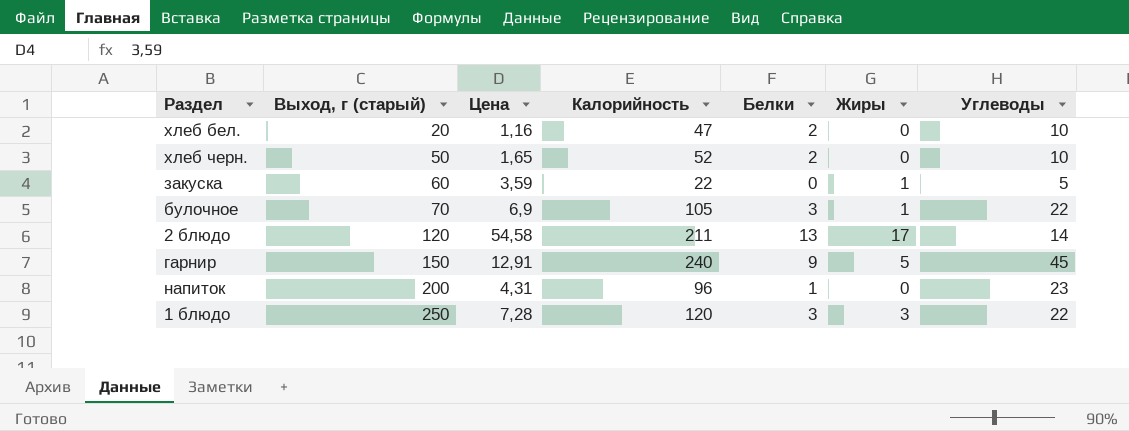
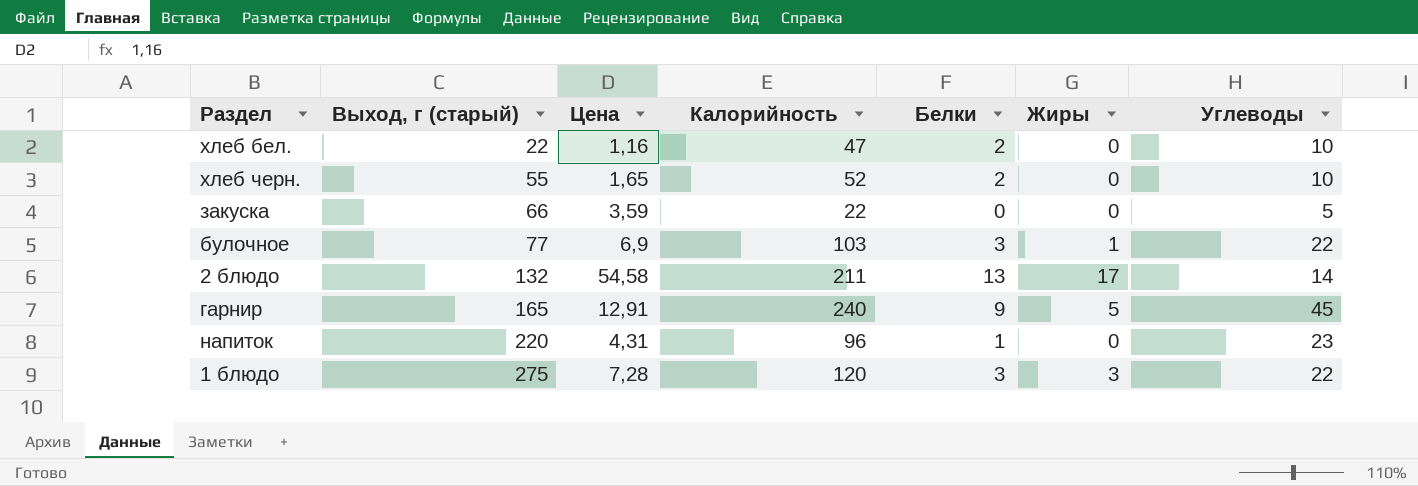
хлеб бел. | Выход, г (старый): 20 -> 22
хлеб черн. | Выход, г (старый): 50 -> 55
закуска | Выход, г (старый): 60 -> 66
закуска | Жиры: 1 -> 0
булочное | Выход, г (старый): 70 -> 77
булочное | Калорийность: 105 -> 103
2 блюдо | Выход, г (старый): 120 -> 132
гарнир | Выход, г (старый): 150 -> 165
напиток | Выход, г (старый): 200 -> 220
1 блюдо | Выход, г (старый): 250 -> 275

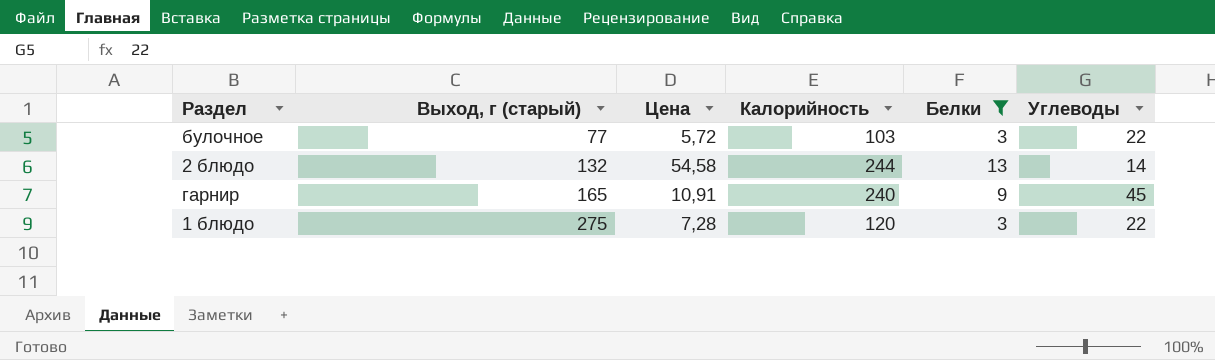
filter: none -> Белки >= 3
column Жиры | position: 6 -> none
булочное | Цена: 6,9 -> 5,72
2 блюдо | Калорийность: 211 -> 244
гарнир | Цена: 12,91 -> 10,91

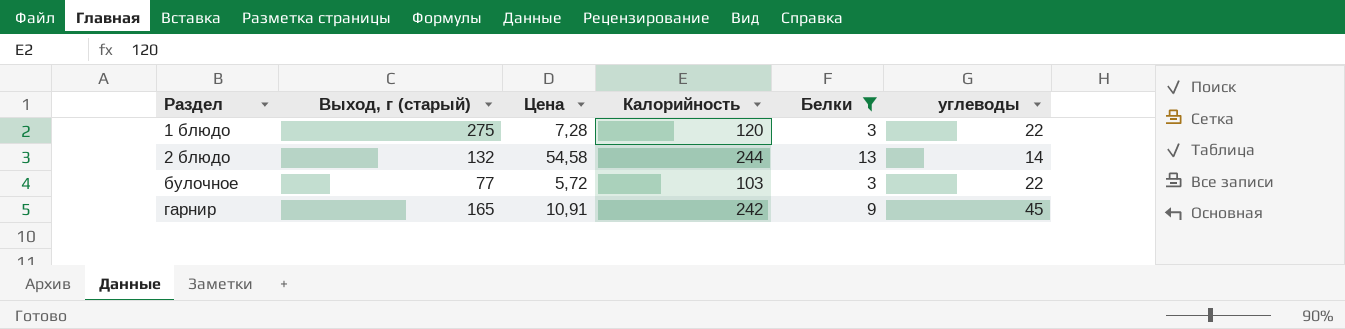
row order: Выход, г (старый) ascending -> Раздел ascending
column name: Углеводы -> углеводы
гарнир | Калорийность: 240 -> 242

